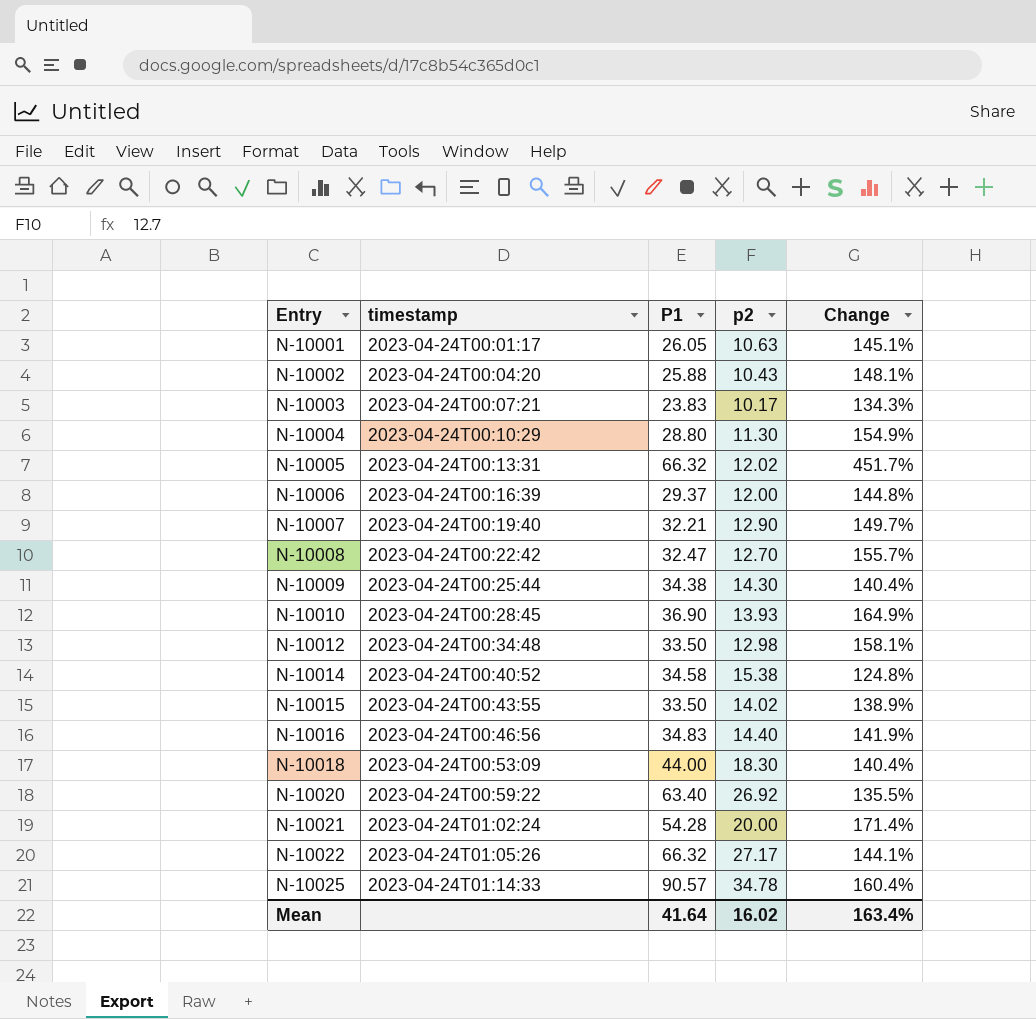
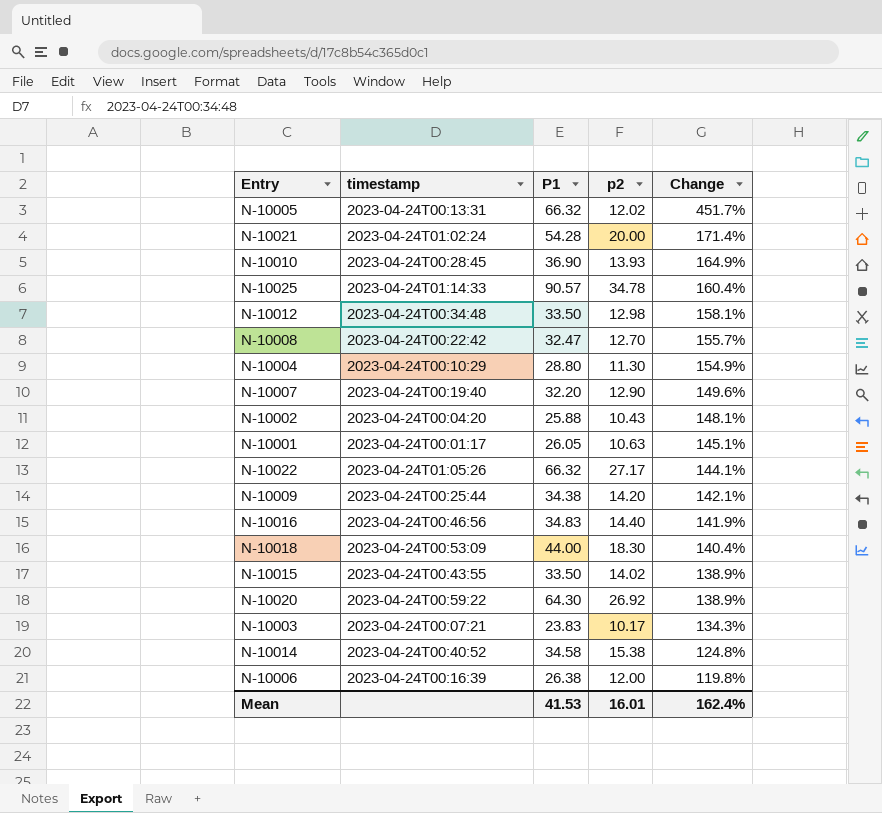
row order: Entry ascending -> Change descending
N-10007 | P1: 32.21 -> 32.20
N-10007 | Change: 149.7% -> 149.6%
N-10009 | p2: 14.30 -> 14.20
N-10009 | Change: 140.4% -> 142.1%
N-10020 | P1: 63.40 -> 64.30
N-10020 | Change: 135.5% -> 138.9%
N-10006 | P1: 29.37 -> 26.38
N-10006 | Change: 144.8% -> 119.8%
Mean | P1: 41.64 -> 41.53
Mean | p2: 16.02 -> 16.01
Mean | Change: 163.4% -> 162.4%

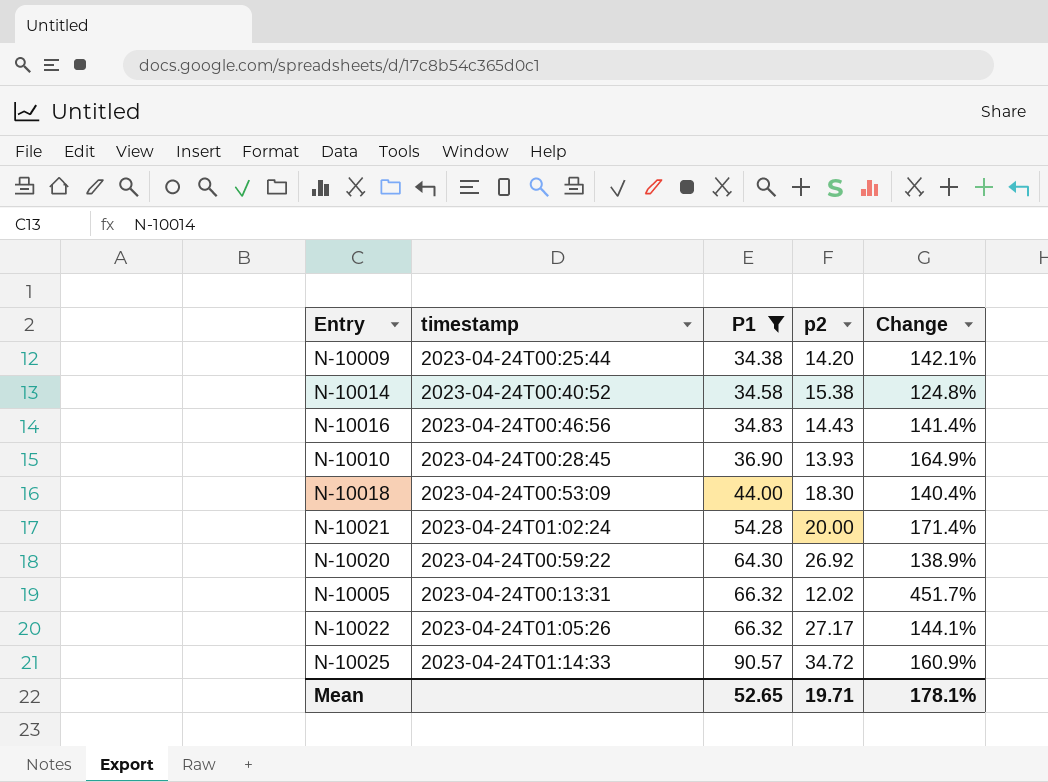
filter: none -> P1 >= 34.38
row order: Change descending -> P1 ascending
N-10016 | p2: 14.40 -> 14.43
N-10016 | Change: 141.9% -> 141.4%
N-10025 | p2: 34.78 -> 34.72
N-10025 | Change: 160.4% -> 160.9%
Mean | P1: 41.53 -> 52.65
Mean | p2: 16.01 -> 19.71
Mean | Change: 162.4% -> 178.1%

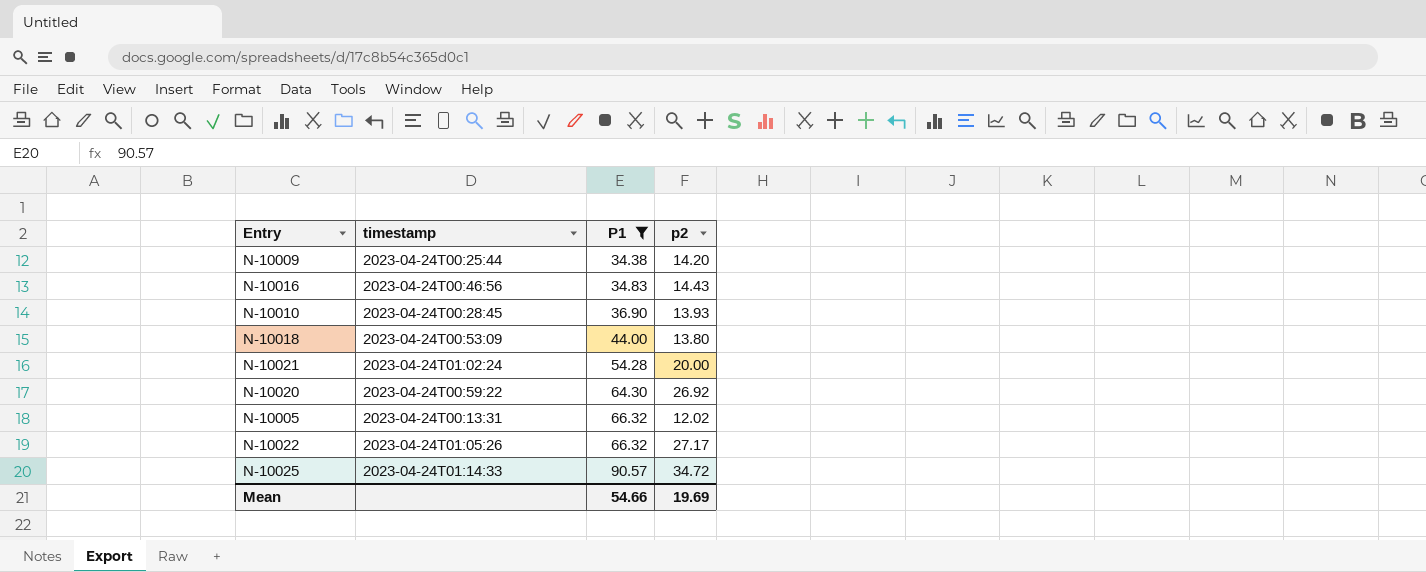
column Change | formula: ([P1] - [p2]) / [p2] -> none
row N-10014: 2023-04-24T00:40:52 | 34.58 | 15.38 | 124.8% -> none
N-10018 | p2: 18.30 -> 13.80
Mean | P1: 52.65 -> 54.66
Mean | p2: 19.71 -> 19.69

